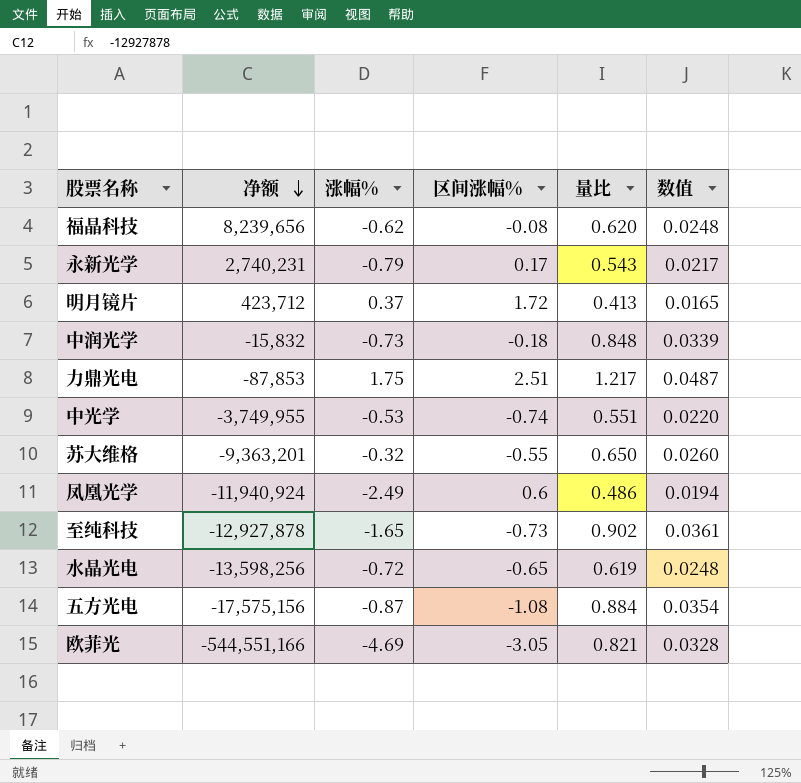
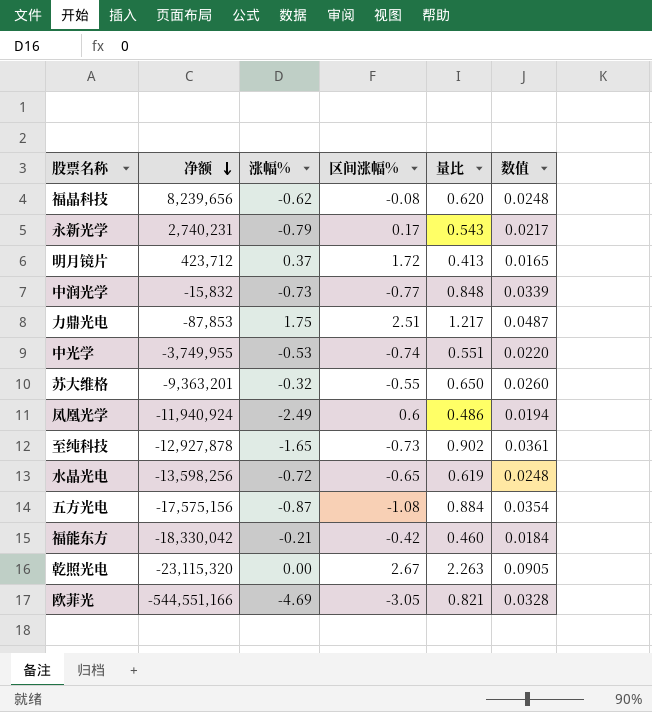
中润光学 | 区间涨幅%: -0.18 -> -0.77
row 福能东方: none -> -18,330,042 | -0.21 | -0.42 | 0.460 | 0.0184
row 乾照光电: none -> -23,115,320 | 0.00 | 2.67 | 2.263 | 0.0905

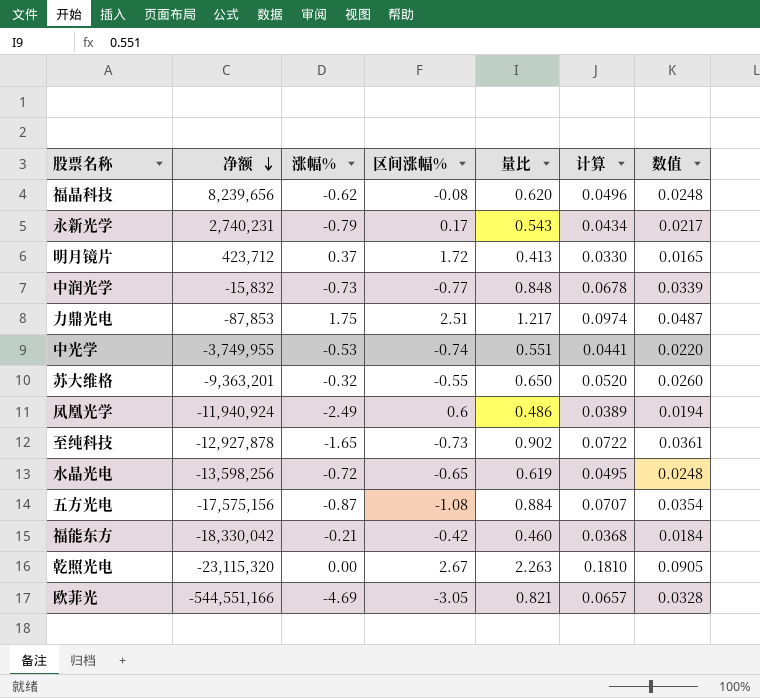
column 计算 | formula: none -> [量比] * 0.08

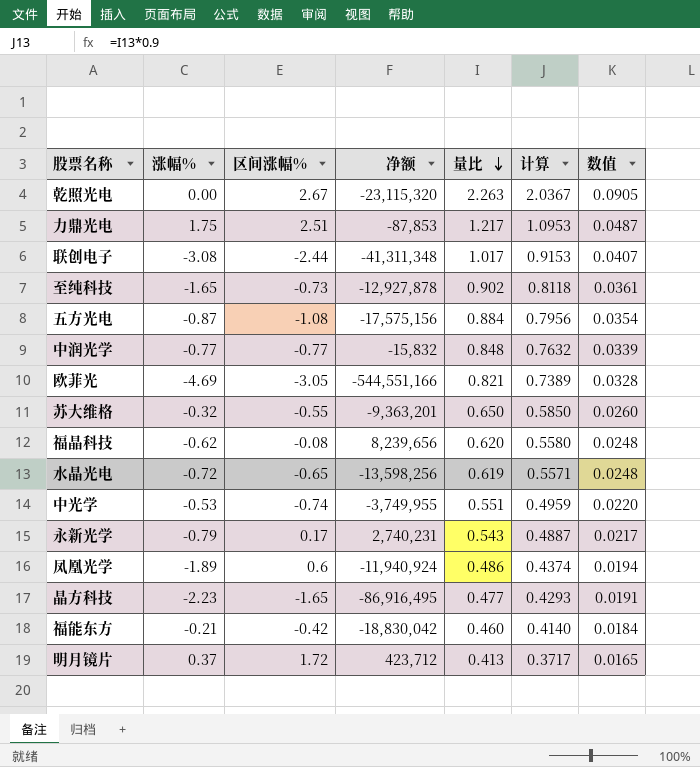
row order: 净额 descending -> 量比 descending
column 净额 | position: 2 -> 4
column 计算 | formula: [量比] * 0.08 -> [量比] * 0.9
row 联创电子: none -> -3.08 | -2.44 | -41,311,348 | 1.017 | 0.9153 | 0.0407
中润光学 | 涨幅%: -0.73 -> -0.77
凤凰光学 | 涨幅%: -2.49 -> -1.89
row 晶方科技: none -> -2.23 | -1.65 | -86,916,495 | 0.477 | 0.4293 | 0.0191
福能东方 | 净额: -18,330,042 -> -18,830,042

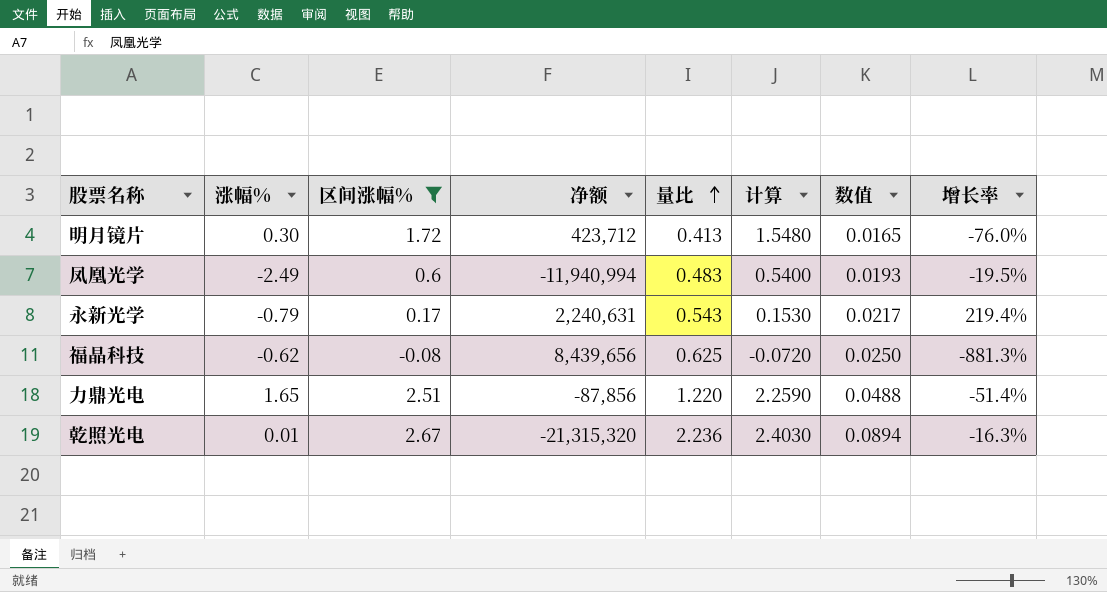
filter: none -> 区间涨幅% >= -0.08
row order: 量比 descending -> 量比 ascending
column 计算 | formula: [量比] * 0.9 -> [区间涨幅%] * 0.9
column 增长率 | formula: none -> ([量比] - [区间涨幅%]) / [区间涨幅%]
明月镜片 | 涨幅%: 0.37 -> 0.30
凤凰光学 | 涨幅%: -1.89 -> -2.49
凤凰光学 | 净额: -11,940,924 -> -11,940,994
凤凰光学 | 量比: 0.486 -> 0.483
凤凰光学 | 数值: 0.0194 -> 0.0193
永新光学 | 净额: 2,740,231 -> 2,240,631
福晶科技 | 净额: 8,239,656 -> 8,439,656
福晶科技 | 量比: 0.620 -> 0.625
福晶科技 | 数值: 0.0248 -> 0.0250
力鼎光电 | 涨幅%: 1.75 -> 1.65
力鼎光电 | 净额: -87,853 -> -87,856
力鼎光电 | 量比: 1.217 -> 1.220
力鼎光电 | 数值: 0.0487 -> 0.0488
乾照光电 | 涨幅%: 0.00 -> 0.01
乾照光电 | 净额: -23,115,320 -> -21,315,320
乾照光电 | 量比: 2.263 -> 2.236
乾照光电 | 数值: 0.0905 -> 0.0894

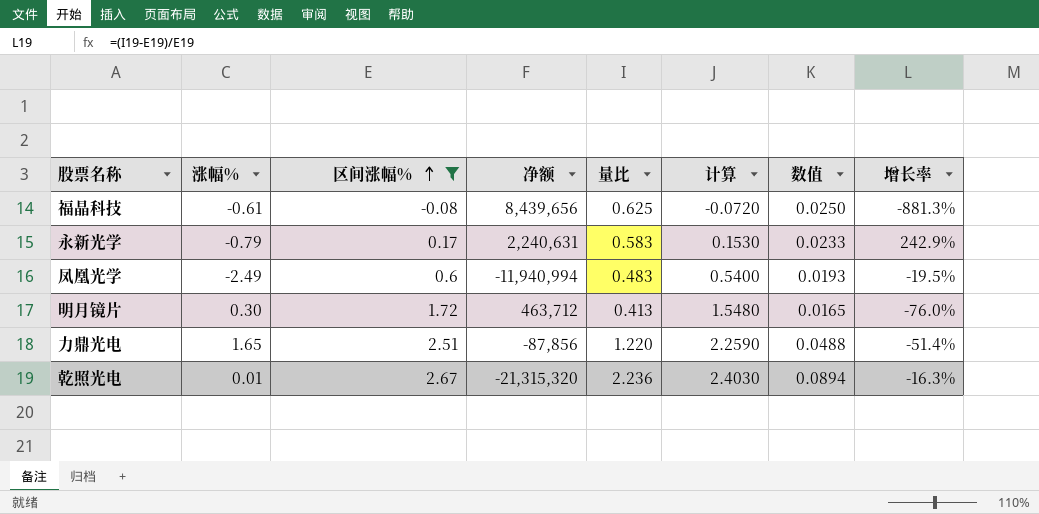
row order: 量比 ascending -> 区间涨幅% ascending
福晶科技 | 涨幅%: -0.62 -> -0.61
永新光学 | 量比: 0.543 -> 0.583
永新光学 | 数值: 0.0217 -> 0.0233
永新光学 | 增长率: 219.4% -> 242.9%
明月镜片 | 净额: 423,712 -> 463,712

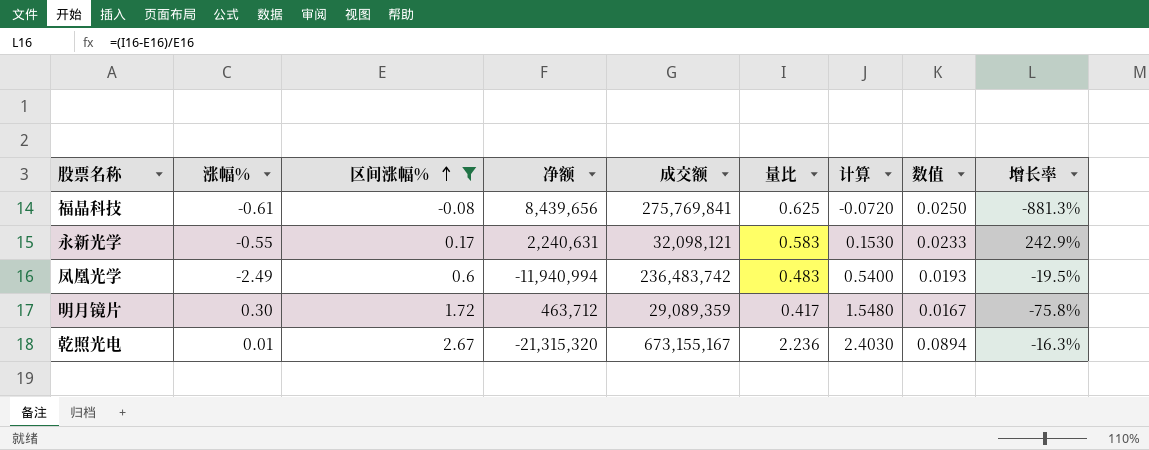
column 成交额 | position: none -> 5
row 力鼎光电: 1.65 | 2.51 | -87,856 | 1.220 | 2.2590 | 0.0488 | -51.4% -> none
永新光学 | 涨幅%: -0.79 -> -0.55
明月镜片 | 量比: 0.413 -> 0.417
明月镜片 | 数值: 0.0165 -> 0.0167
明月镜片 | 增长率: -76.0% -> -75.8%

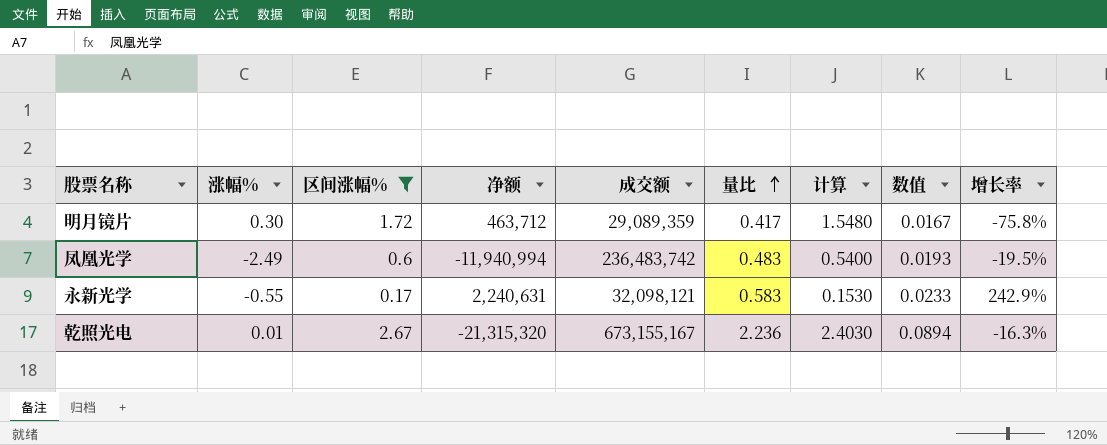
row order: 区间涨幅% ascending -> 量比 ascending
row 福晶科技: -0.61 | -0.08 | 8,439,656 | 275,769,841 | 0.625 | -0.0720 | 0.0250 | -881.3% -> none

